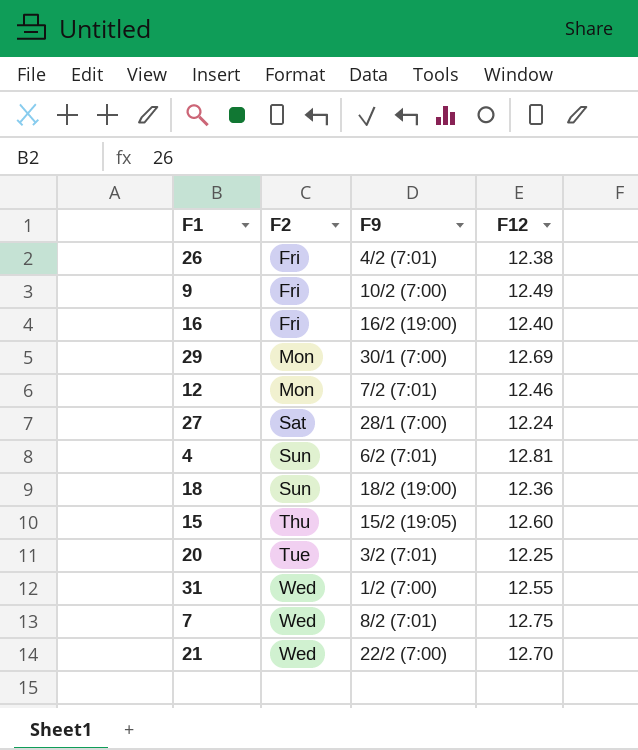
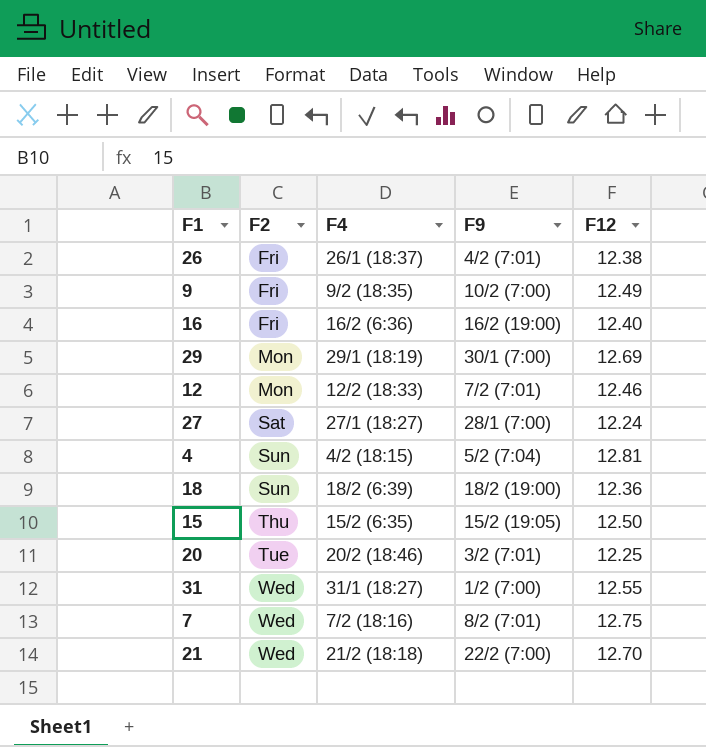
column F4 | position: none -> 3
4 | F9: 6/2 (7:01) -> 5/2 (7:04)
15 | F12: 12.60 -> 12.50

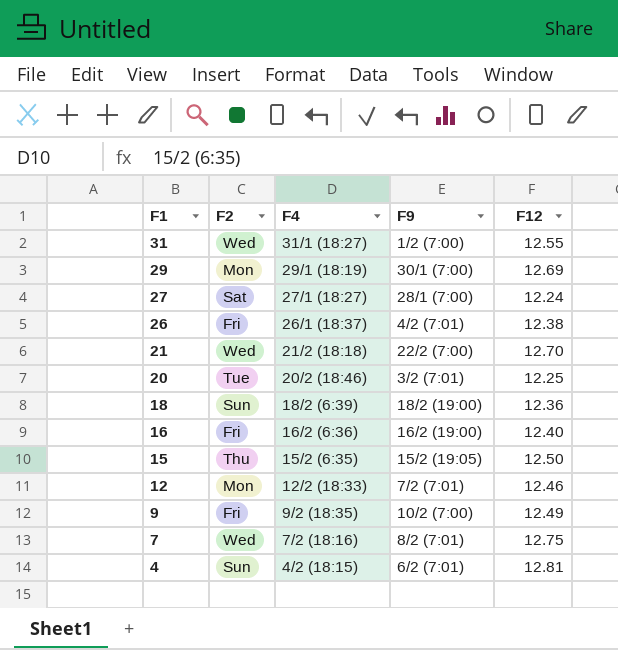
row order: F2 ascending -> F1 descending
4 | F9: 5/2 (7:04) -> 6/2 (7:01)

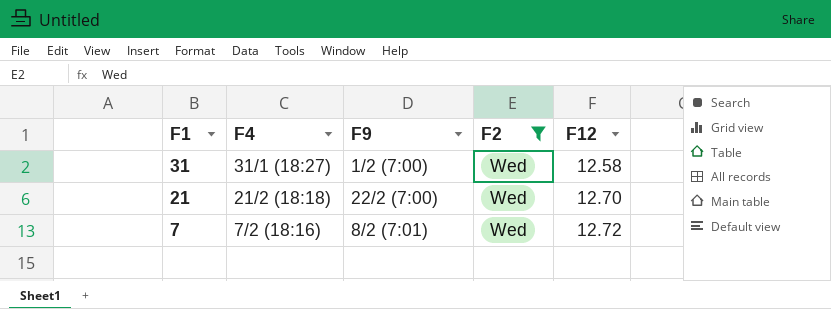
filter: none -> F2 = Wed
column F2 | position: 2 -> 4
31 | F12: 12.55 -> 12.58
7 | F12: 12.75 -> 12.72

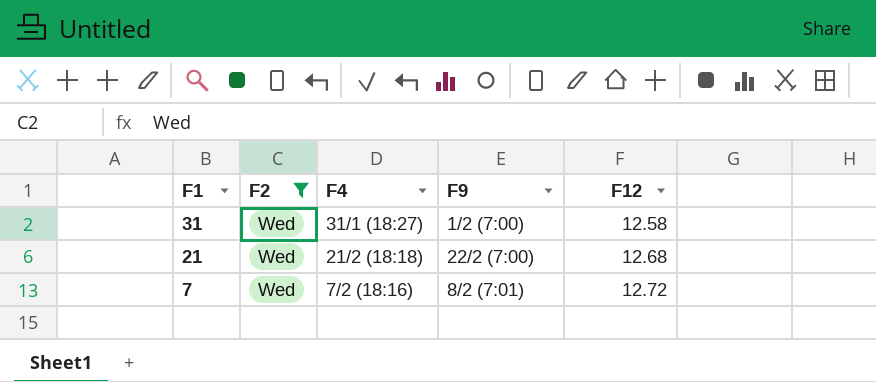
column F2 | position: 4 -> 2
21 | F12: 12.70 -> 12.68

